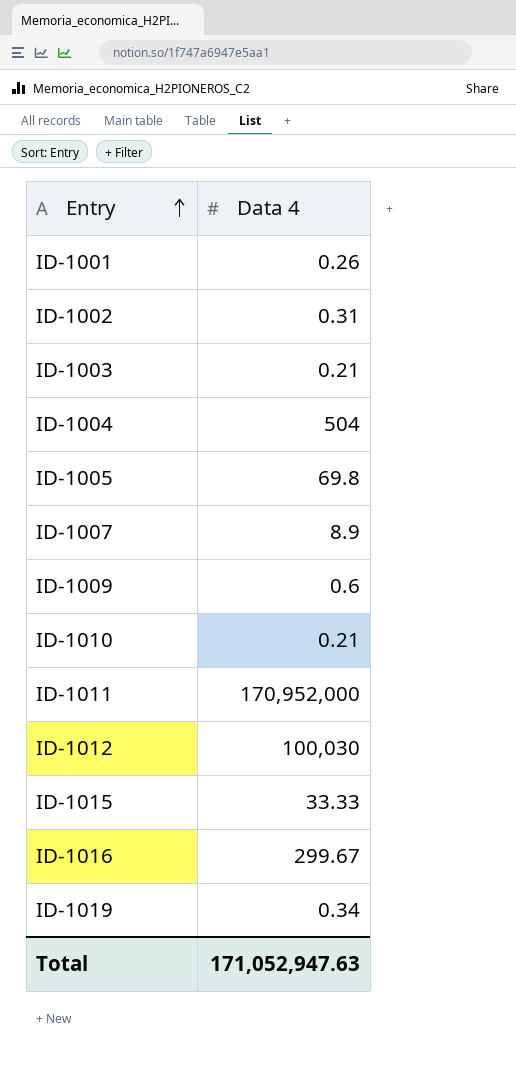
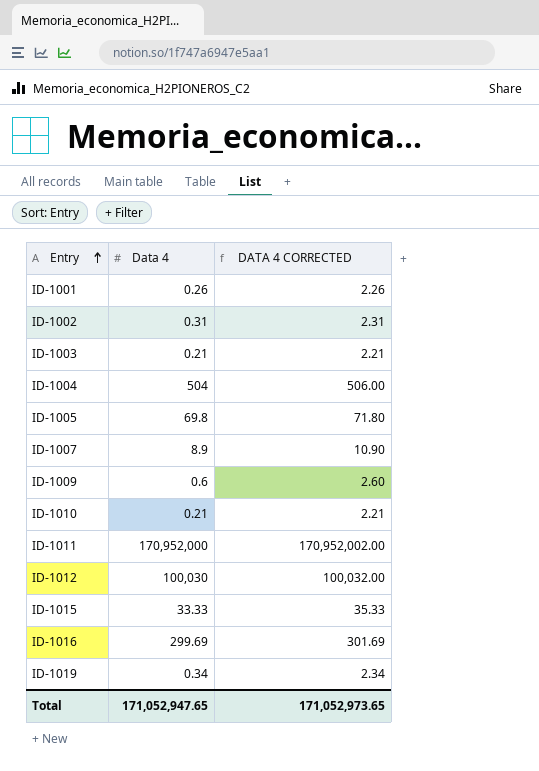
column DATA 4 CORRECTED | formula: none -> [Data 4] + 2
ID-1016 | Data 4: 299.67 -> 299.69
Total | Data 4: 171,052,947.63 -> 171,052,947.65

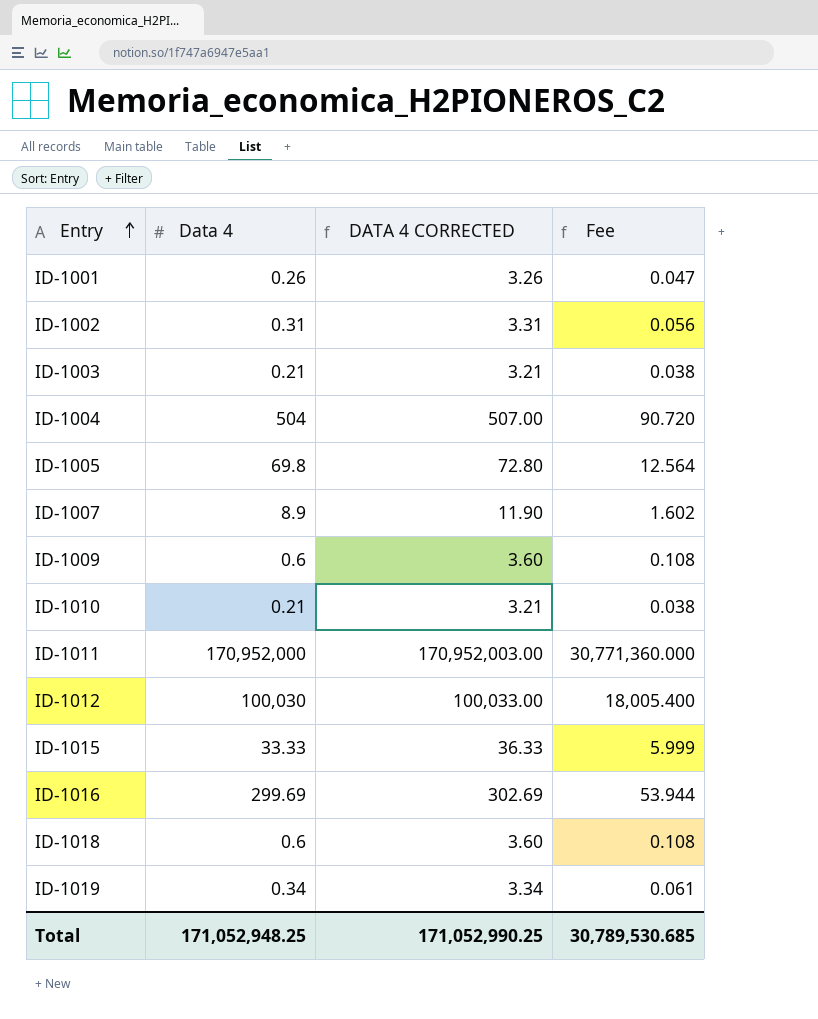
column DATA 4 CORRECTED | formula: [Data 4] + 2 -> [Data 4] + 3
column Fee | formula: none -> [Data 4] * 0.18
row ID-1018: none -> 0.6 | 3.60 | 0.108
Total | Data 4: 171,052,947.65 -> 171,052,948.25
Total | DATA 4 CORRECTED: 171,052,973.65 -> 171,052,990.25

